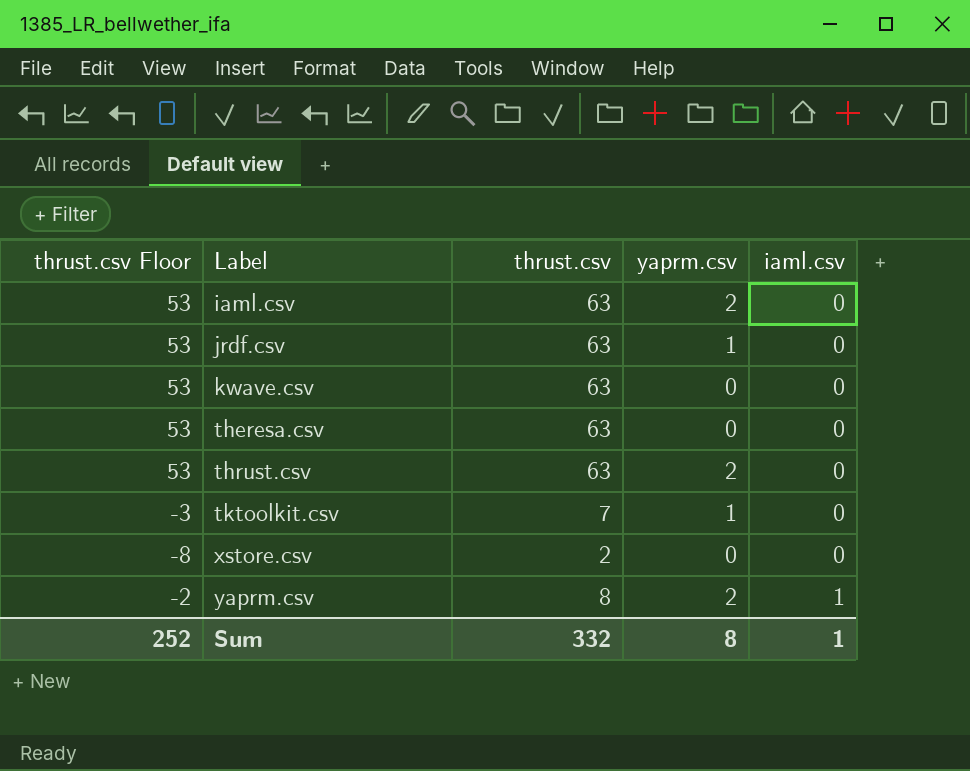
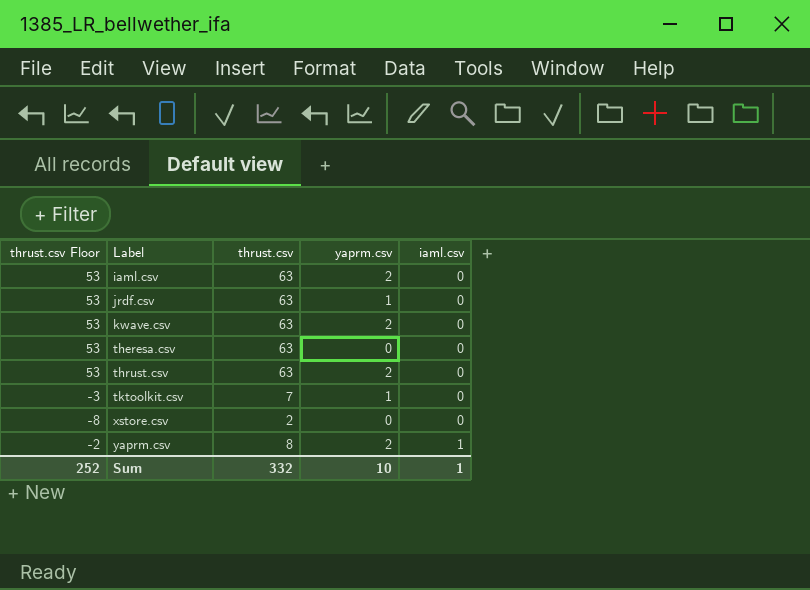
kwave.csv | yaprm.csv: 0 -> 2
Sum | yaprm.csv: 8 -> 10

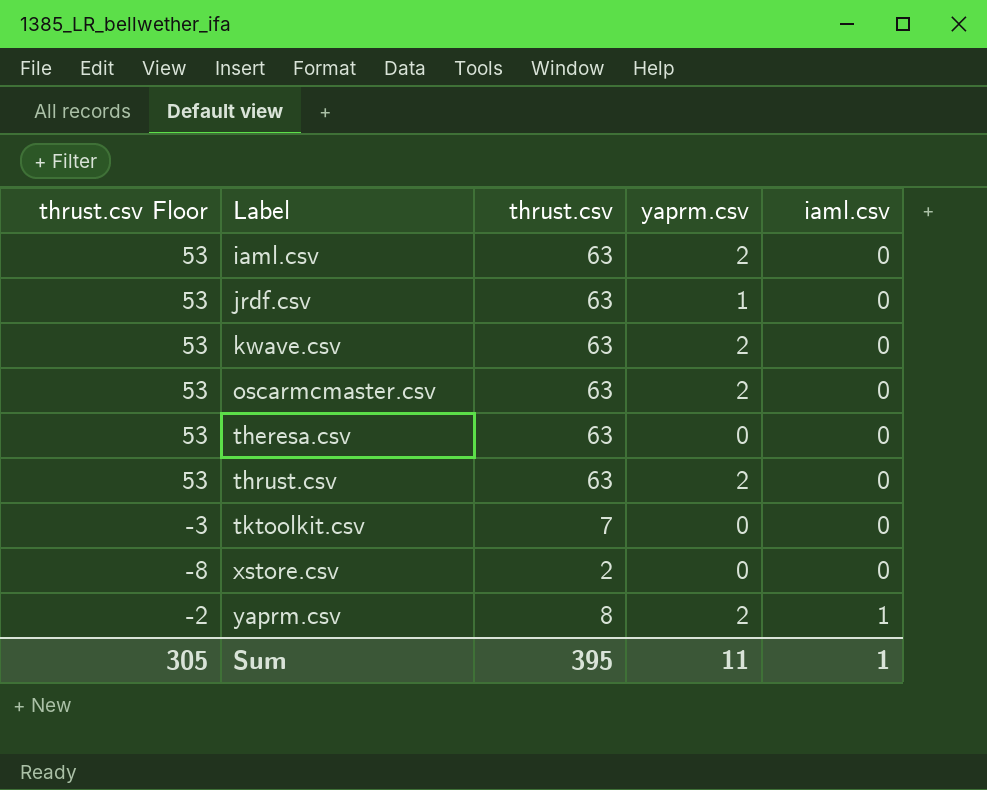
row oscarmcmaster.csv: none -> 53 | 63 | 2 | 0
tktoolkit.csv | yaprm.csv: 1 -> 0
Sum | thrust.csv Floor: 252 -> 305
Sum | thrust.csv: 332 -> 395
Sum | yaprm.csv: 10 -> 11

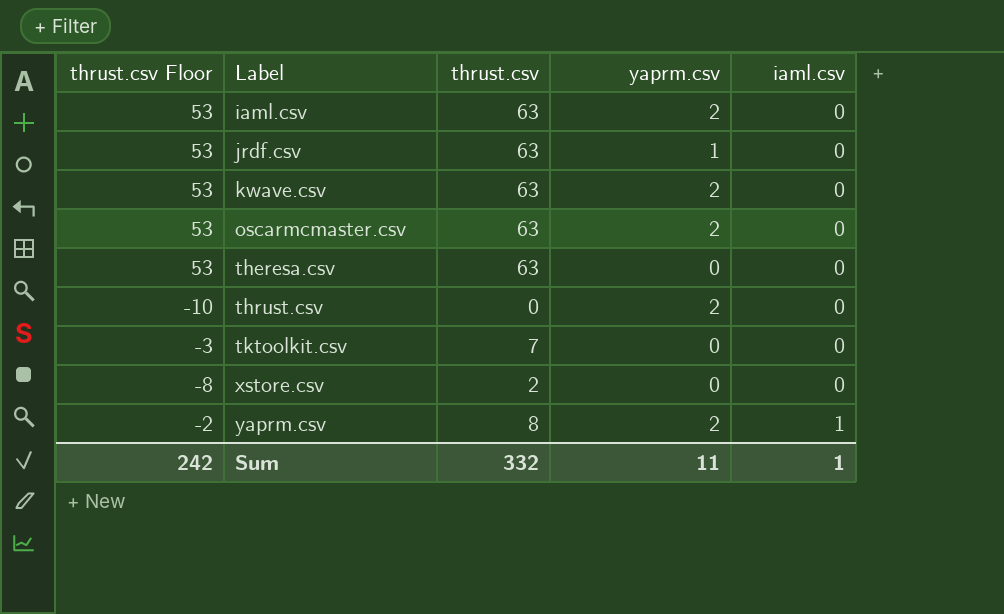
thrust.csv | thrust.csv Floor: 53 -> -10
thrust.csv | thrust.csv: 63 -> 0
Sum | thrust.csv Floor: 305 -> 242
Sum | thrust.csv: 395 -> 332

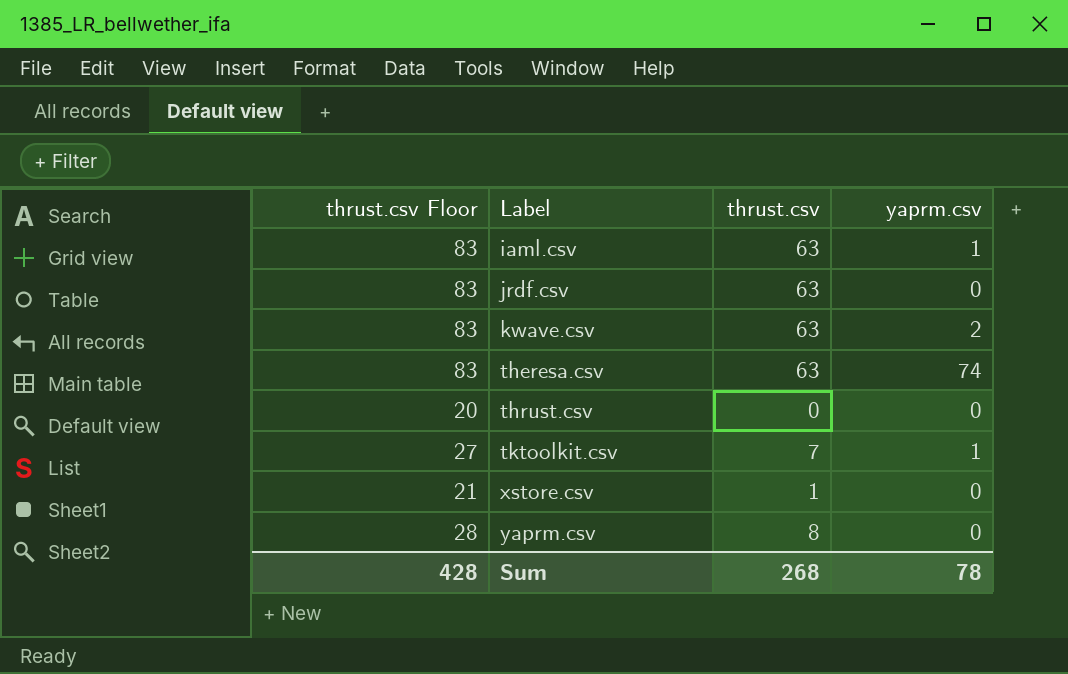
column iaml.csv | position: 5 -> none
column thrust.csv Floor | formula: [thrust.csv] - 10 -> [thrust.csv] + 20
row oscarmcmaster.csv: 53 | 63 | 2 | 0 -> none
iaml.csv | yaprm.csv: 2 -> 1
jrdf.csv | yaprm.csv: 1 -> 0
theresa.csv | yaprm.csv: 0 -> 74
thrust.csv | yaprm.csv: 2 -> 0
tktoolkit.csv | yaprm.csv: 0 -> 1
xstore.csv | thrust.csv: 2 -> 1
yaprm.csv | yaprm.csv: 2 -> 0
Sum | thrust.csv Floor: 242 -> 428
Sum | thrust.csv: 332 -> 268
Sum | yaprm.csv: 11 -> 78

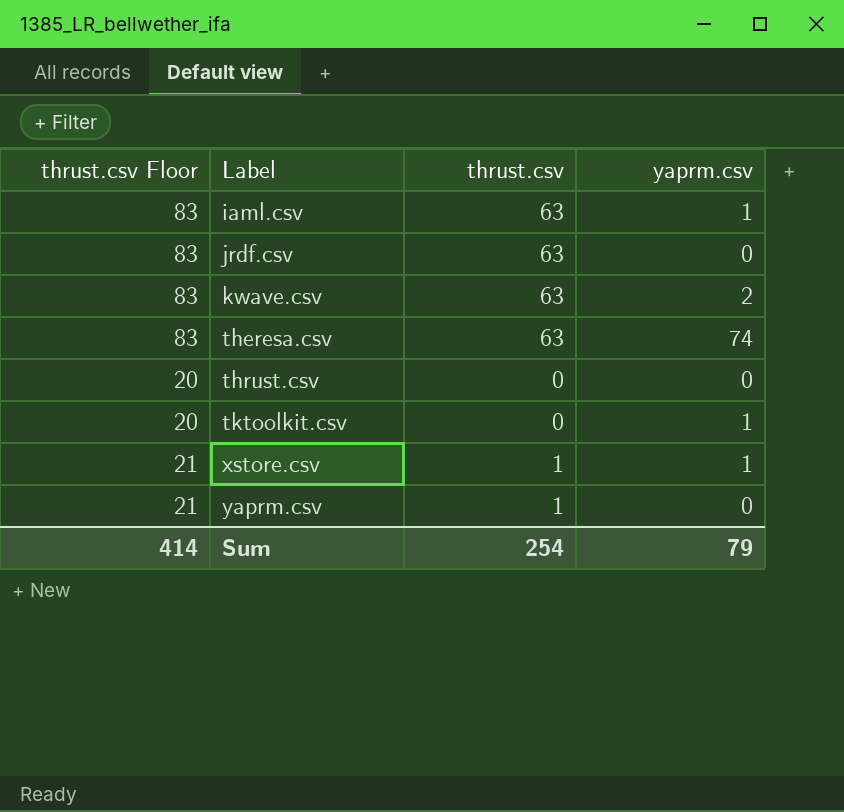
tktoolkit.csv | thrust.csv Floor: 27 -> 20
tktoolkit.csv | thrust.csv: 7 -> 0
xstore.csv | yaprm.csv: 0 -> 1
yaprm.csv | thrust.csv Floor: 28 -> 21
yaprm.csv | thrust.csv: 8 -> 1
Sum | thrust.csv Floor: 428 -> 414
Sum | thrust.csv: 268 -> 254
Sum | yaprm.csv: 78 -> 79

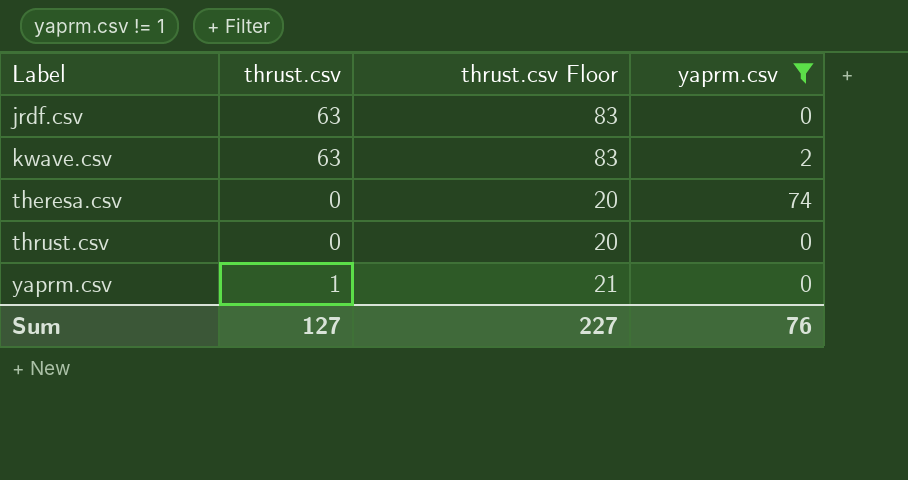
filter: none -> yaprm.csv != 1
column thrust.csv Floor | position: 1 -> 3
theresa.csv | thrust.csv: 63 -> 0
theresa.csv | thrust.csv Floor: 83 -> 20
Sum | thrust.csv: 254 -> 127
Sum | thrust.csv Floor: 414 -> 227
Sum | yaprm.csv: 79 -> 76

